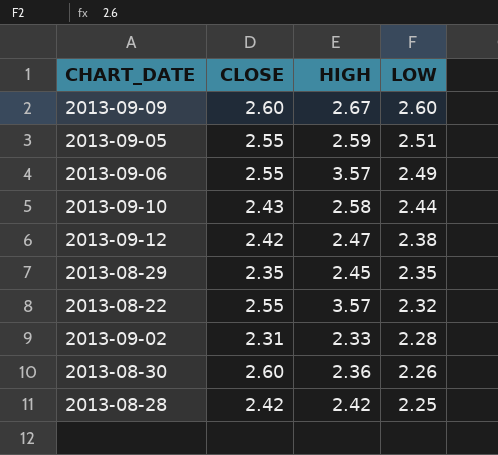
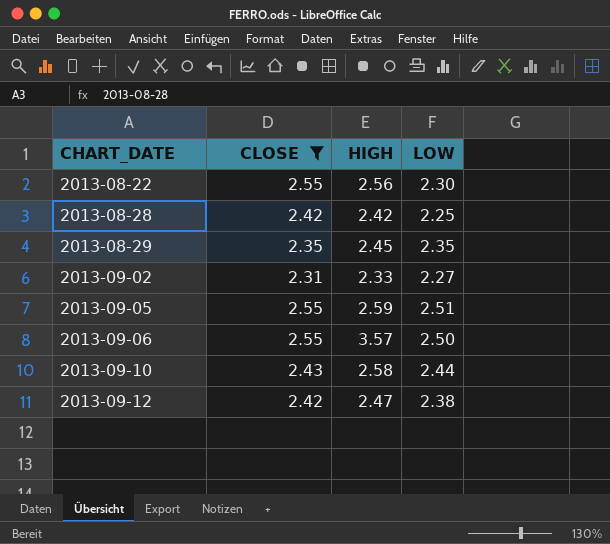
filter: none -> CLOSE != 2.60
row order: LOW descending -> CHART_DATE ascending
2013-08-22 | HIGH: 3.57 -> 2.56
2013-08-22 | LOW: 2.32 -> 2.30
2013-09-02 | LOW: 2.28 -> 2.27
2013-09-06 | LOW: 2.49 -> 2.50

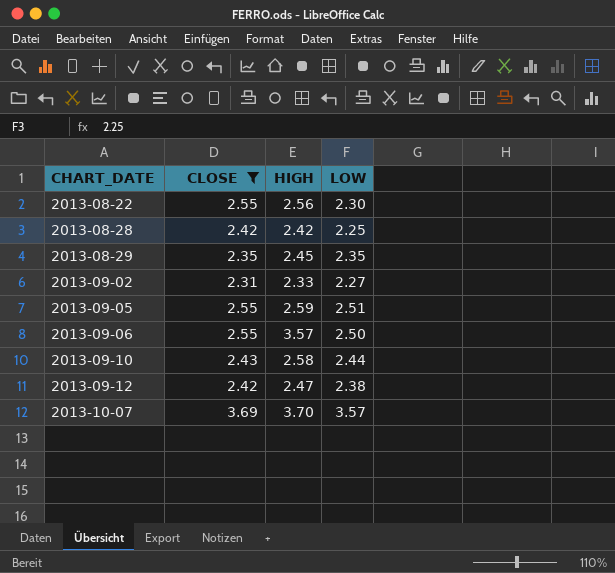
row 2013-10-07: none -> 3.69 | 3.70 | 3.57

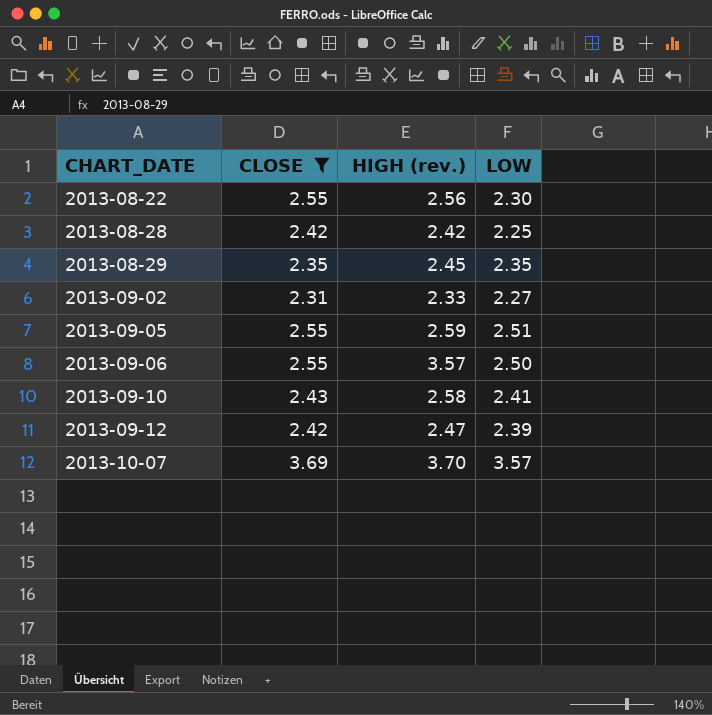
column name: HIGH -> HIGH (rev.)
2013-09-10 | LOW: 2.44 -> 2.41
2013-09-12 | LOW: 2.38 -> 2.39

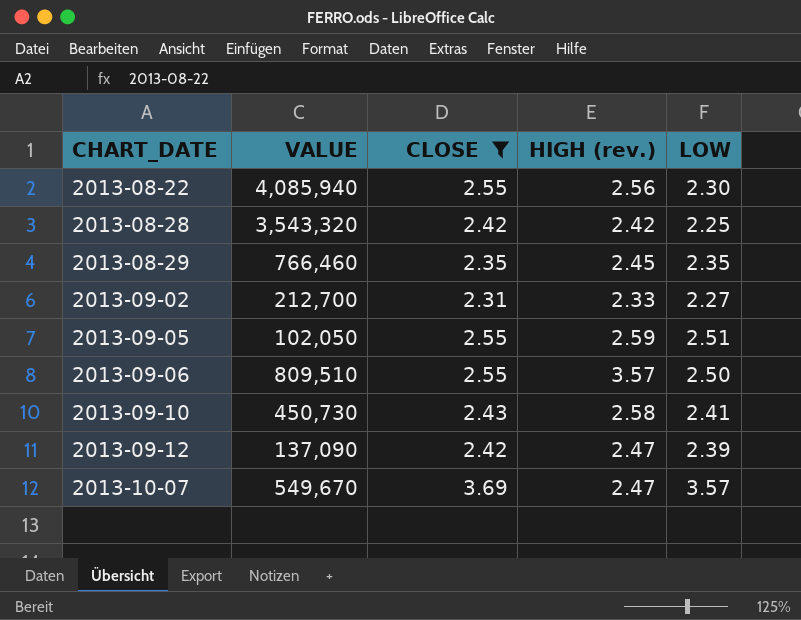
column VALUE | position: none -> 2
2013-10-07 | HIGH (rev.): 3.70 -> 2.47

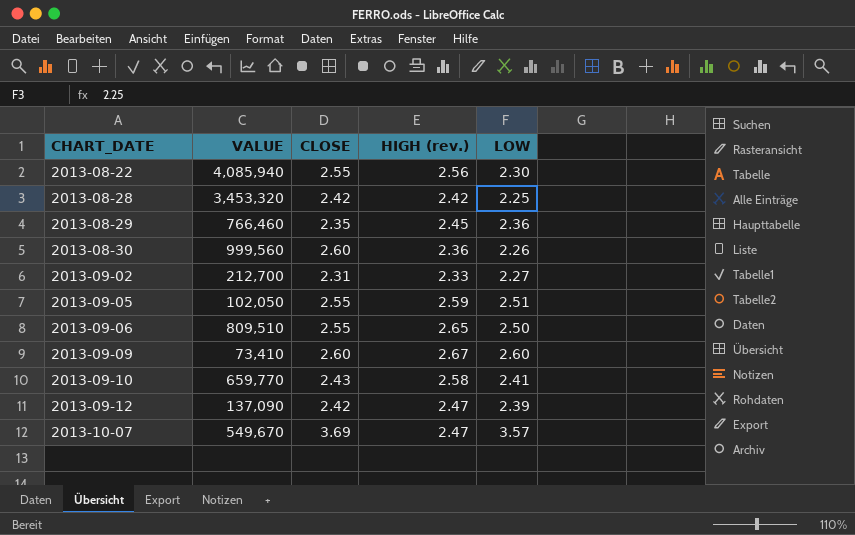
filter: CLOSE != 2.60 -> none
2013-08-28 | VALUE: 3,543,320 -> 3,453,320
2013-08-29 | LOW: 2.35 -> 2.36
2013-09-06 | HIGH (rev.): 3.57 -> 2.65
2013-09-10 | VALUE: 450,730 -> 659,770

